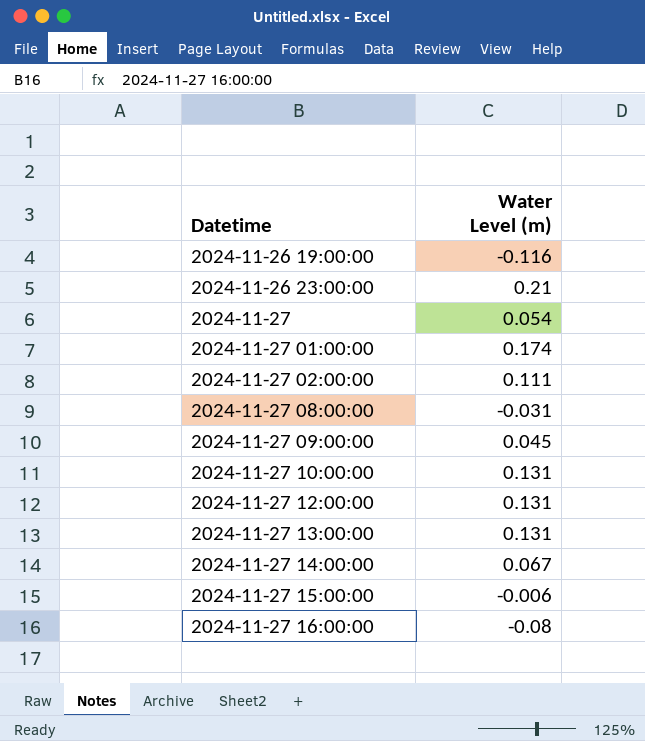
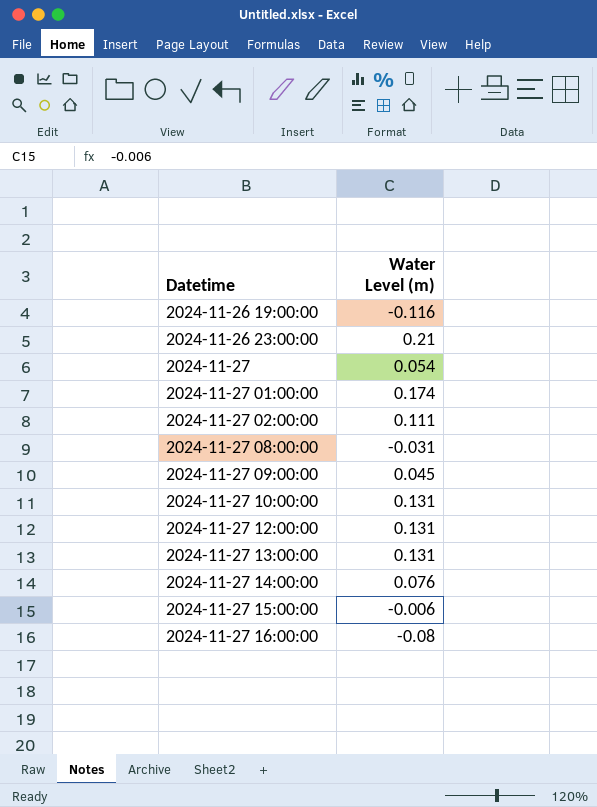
2024-11-27 14:00:00 | Water Level (m): 0.067 -> 0.076

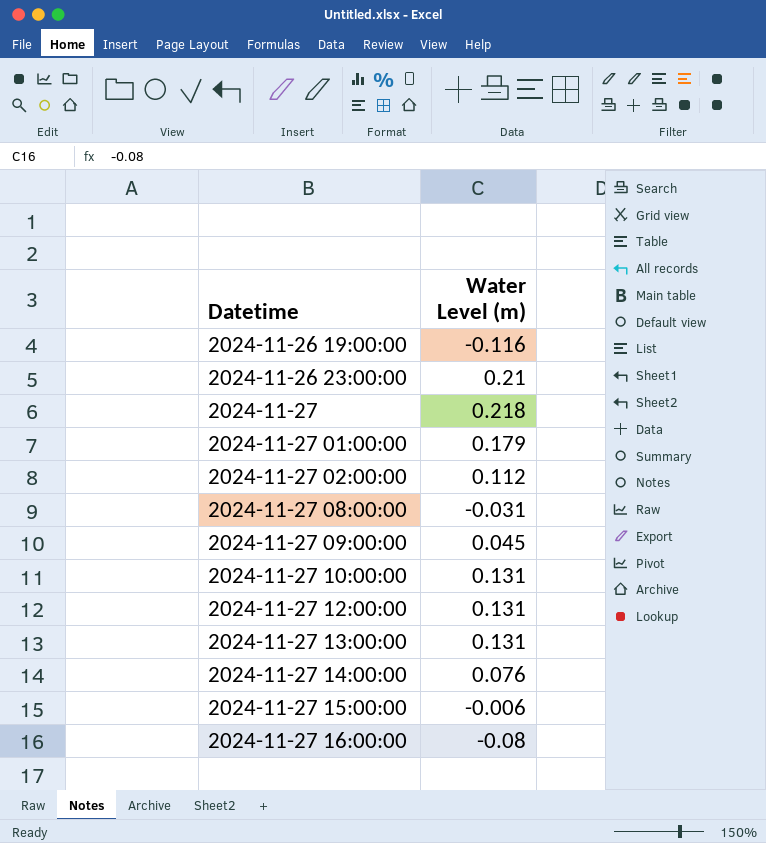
2024-11-27 | Water Level (m): 0.054 -> 0.218
2024-11-27 01:00:00 | Water Level (m): 0.174 -> 0.179
2024-11-27 02:00:00 | Water Level (m): 0.111 -> 0.112

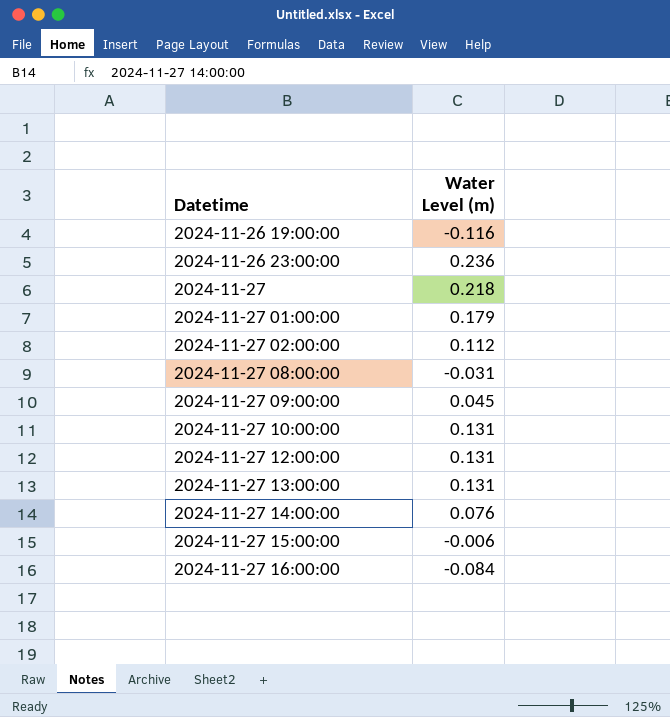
2024-11-26 23:00:00 | Water Level (m): 0.21 -> 0.236
2024-11-27 16:00:00 | Water Level (m): -0.08 -> -0.084

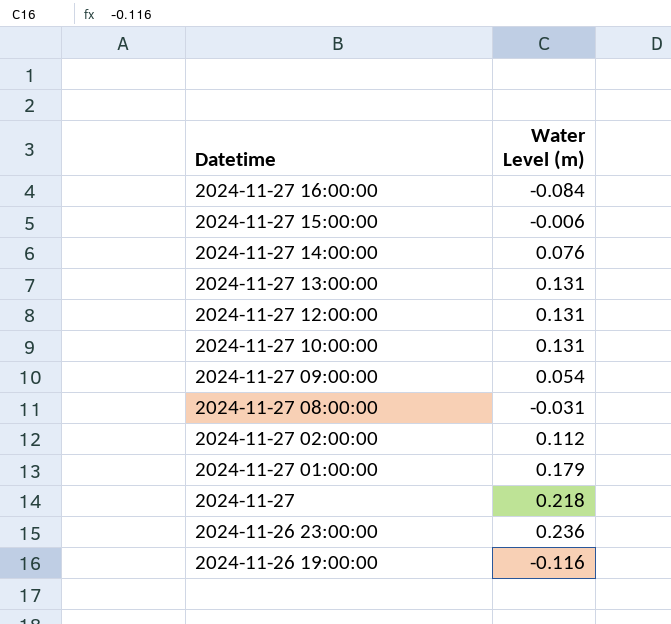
row order: Datetime ascending -> Datetime descending
2024-11-27 09:00:00 | Water Level (m): 0.045 -> 0.054

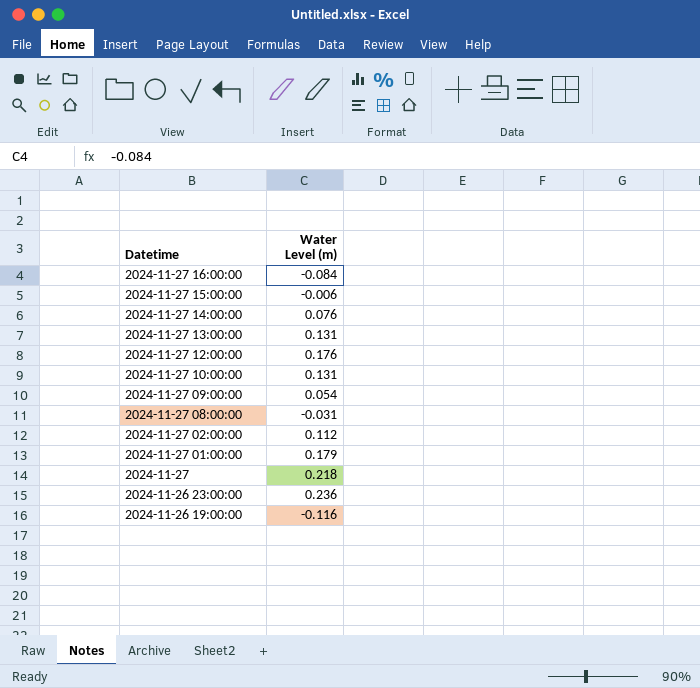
2024-11-27 12:00:00 | Water Level (m): 0.131 -> 0.176

